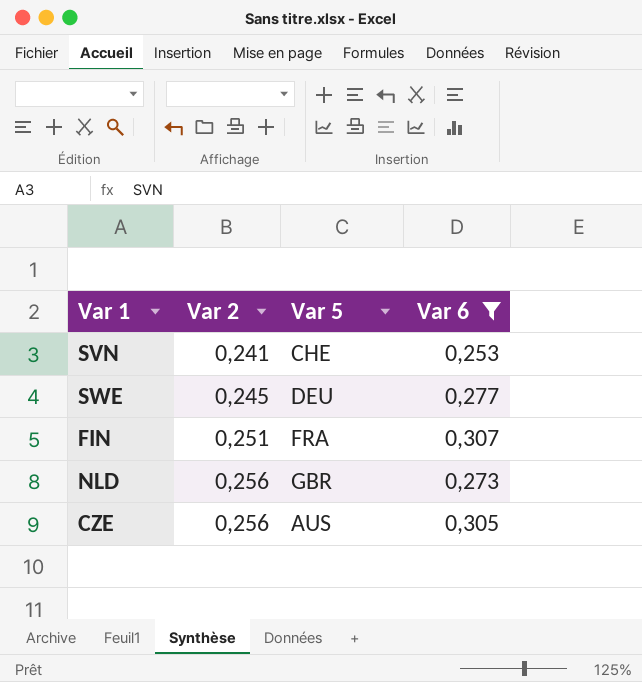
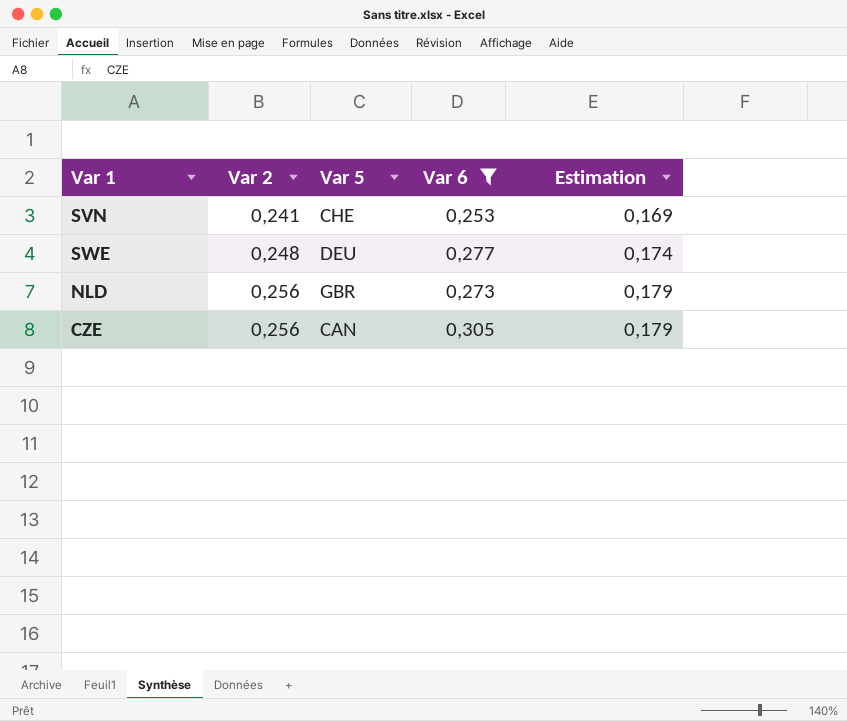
column Estimation | formula: none -> [Var 2] * 0,7
row FIN: 0,251 | FRA | 0,307 -> none
SWE | Var 2: 0,245 -> 0,248
CZE | Var 5: AUS -> CAN

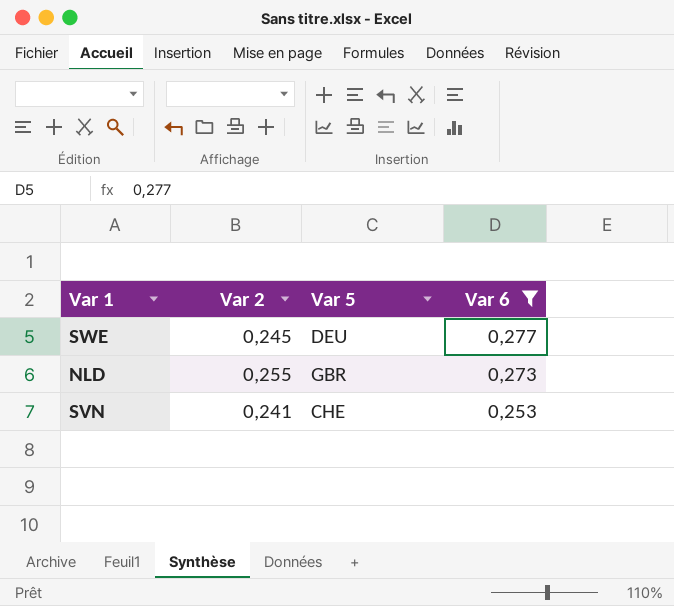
row order: Var 2 ascending -> Var 6 descending
column Estimation | formula: [Var 2] * 0,7 -> none
row CZE: 0,256 | CAN | 0,305 | 0,179 -> none
SWE | Var 2: 0,248 -> 0,245
NLD | Var 2: 0,256 -> 0,255

